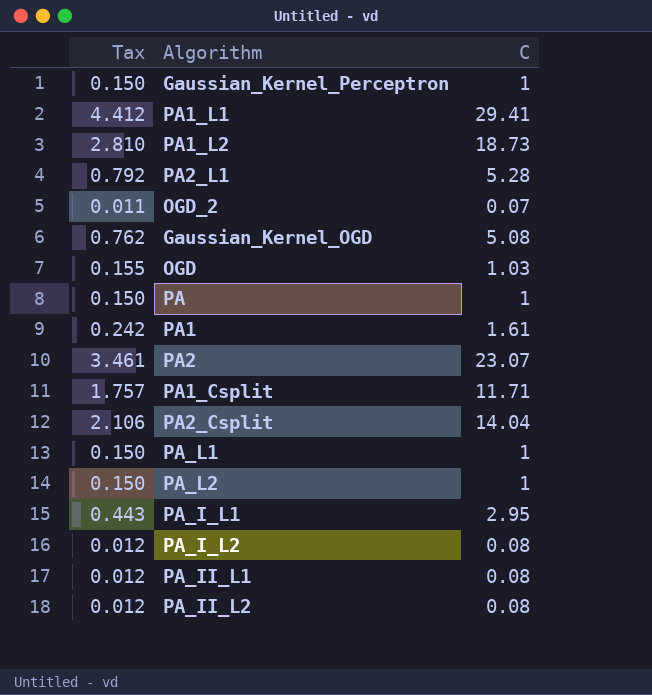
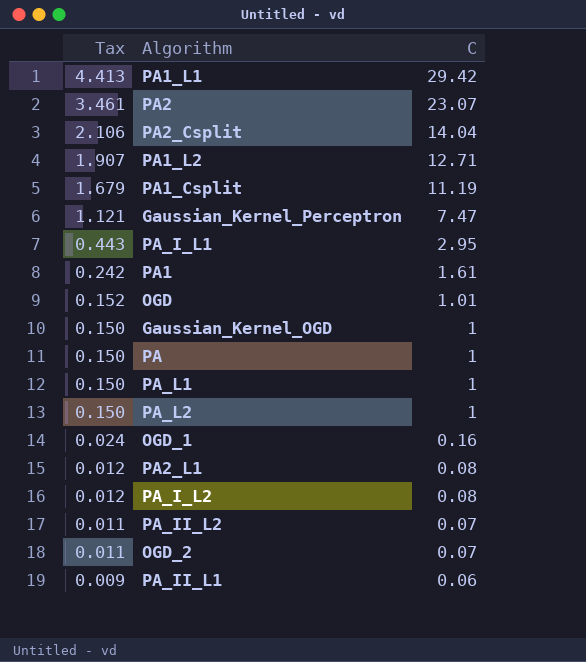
row order: none -> Tax descending
PA1_L1 | Tax: 4.412 -> 4.413
PA1_L1 | C: 29.41 -> 29.42
PA1_L2 | Tax: 2.810 -> 1.907
PA1_L2 | C: 18.73 -> 12.71
PA1_Csplit | Tax: 1.757 -> 1.679
PA1_Csplit | C: 11.71 -> 11.19
Gaussian_Kernel_Perceptron | Tax: 0.150 -> 1.121
Gaussian_Kernel_Perceptron | C: 1 -> 7.47
OGD | Tax: 0.155 -> 0.152
OGD | C: 1.03 -> 1.01
Gaussian_Kernel_OGD | Tax: 0.762 -> 0.150
Gaussian_Kernel_OGD | C: 5.08 -> 1
row OGD_1: none -> 0.024 | 0.16
PA2_L1 | Tax: 0.792 -> 0.012
PA2_L1 | C: 5.28 -> 0.08
PA_II_L2 | Tax: 0.012 -> 0.011
PA_II_L2 | C: 0.08 -> 0.07
PA_II_L1 | Tax: 0.012 -> 0.009
PA_II_L1 | C: 0.08 -> 0.06

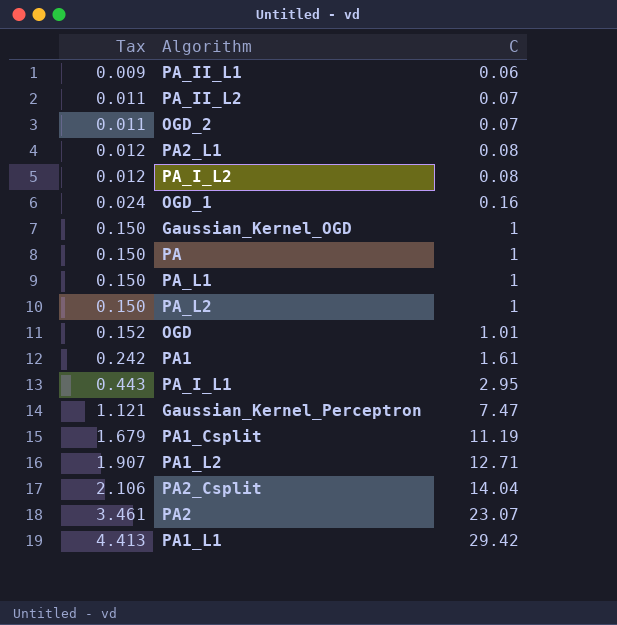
row order: Tax descending -> Tax ascending

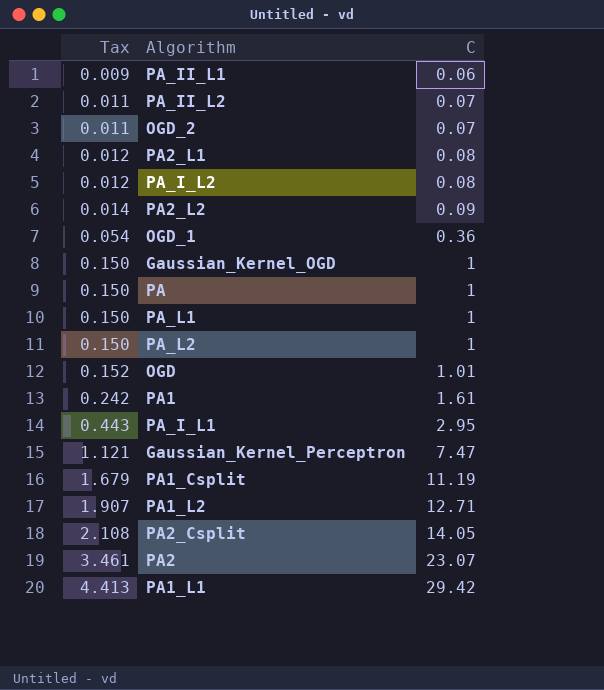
row PA2_L2: none -> 0.014 | 0.09
OGD_1 | Tax: 0.024 -> 0.054
OGD_1 | C: 0.16 -> 0.36
PA2_Csplit | Tax: 2.106 -> 2.108
PA2_Csplit | C: 14.04 -> 14.05

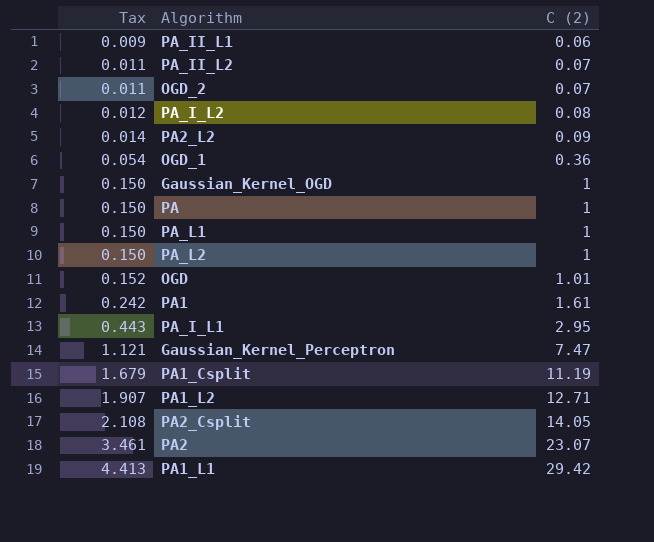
column name: C -> C (2)
row PA2_L1: 0.012 | 0.08 -> none

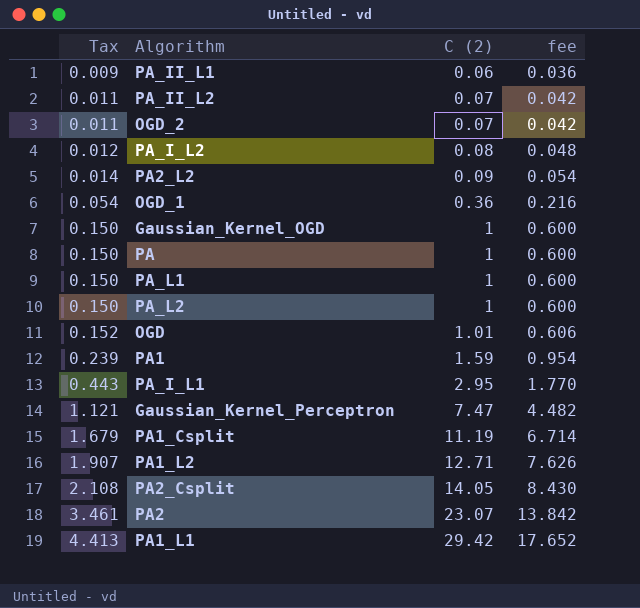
column fee | formula: none -> [C (2)] * 0.6
PA1 | Tax: 0.242 -> 0.239
PA1 | C (2): 1.61 -> 1.59

